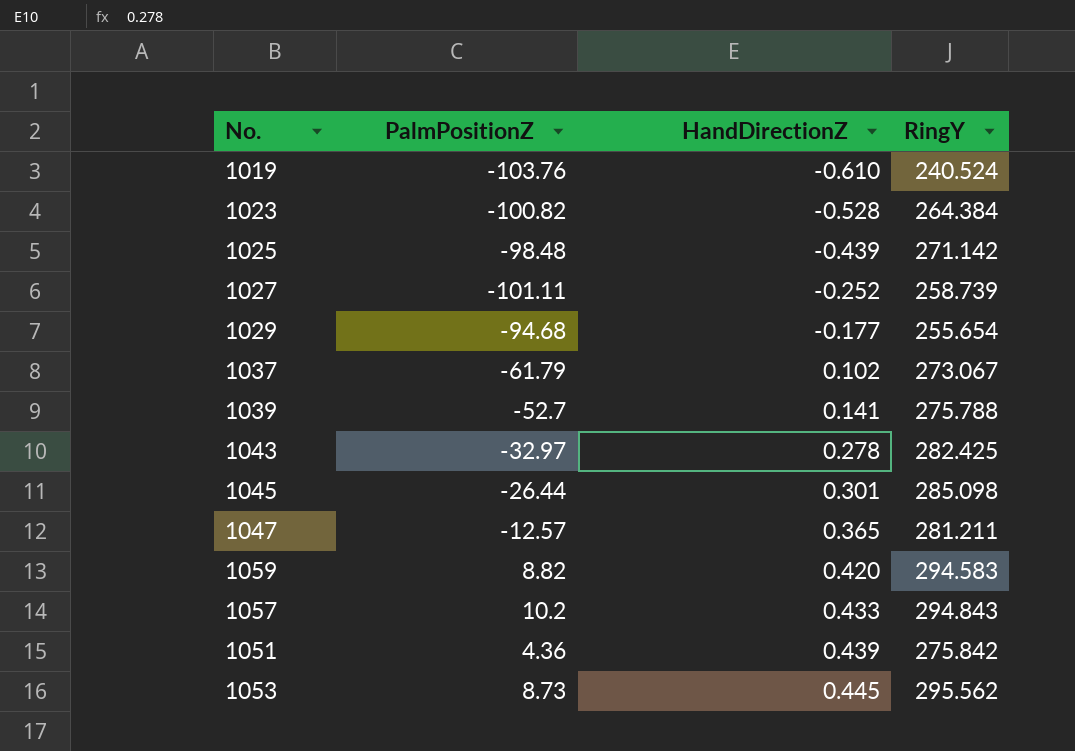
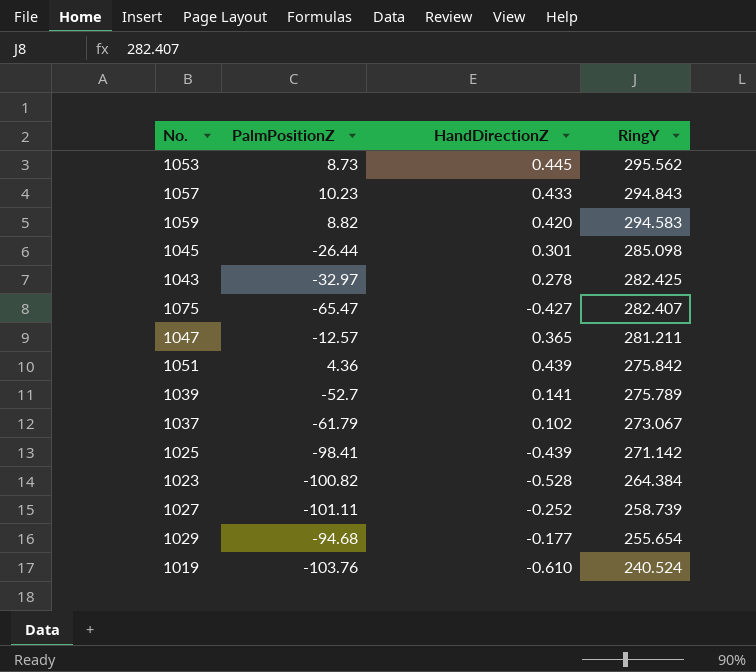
row order: HandDirectionZ ascending -> RingY descending
1057 | PalmPositionZ: 10.2 -> 10.23
row 1075: none -> -65.47 | -0.427 | 282.407
1039 | RingY: 275.788 -> 275.789
1025 | PalmPositionZ: -98.48 -> -98.41

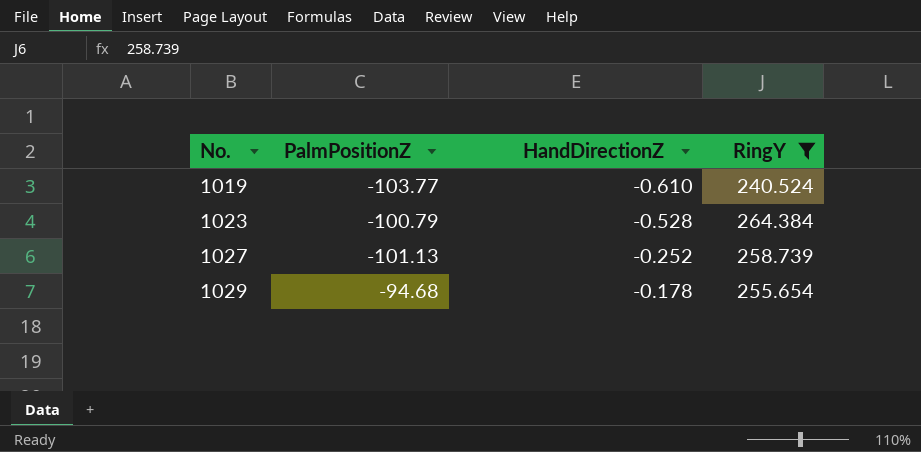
filter: none -> RingY <= 264.384
row order: RingY descending -> No. ascending
1019 | PalmPositionZ: -103.76 -> -103.77
1023 | PalmPositionZ: -100.82 -> -100.79
1027 | PalmPositionZ: -101.11 -> -101.13
1029 | HandDirectionZ: -0.177 -> -0.178

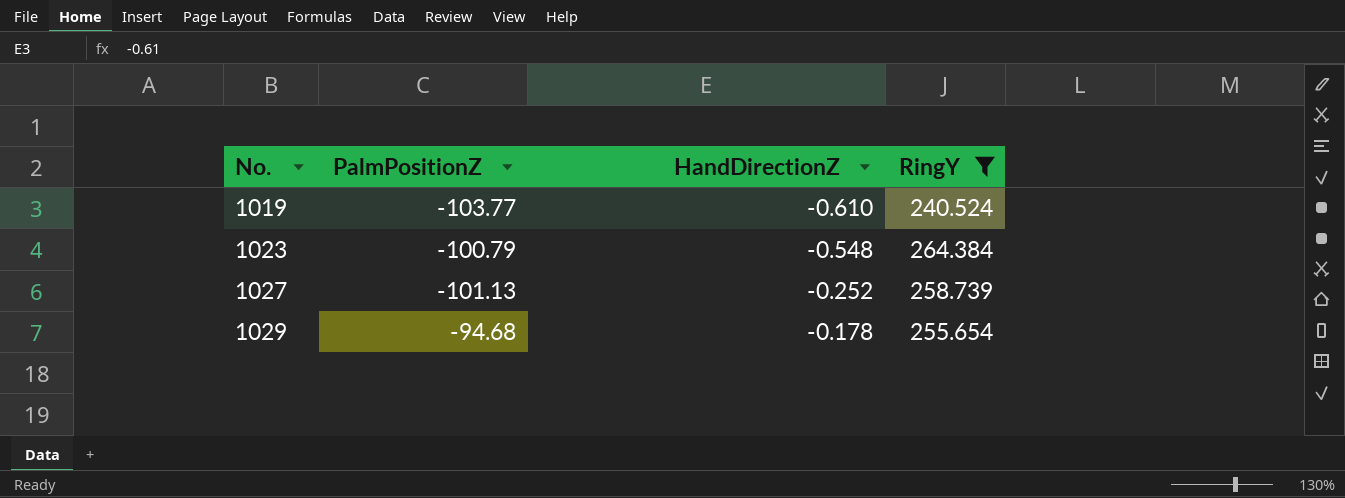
1023 | HandDirectionZ: -0.528 -> -0.548

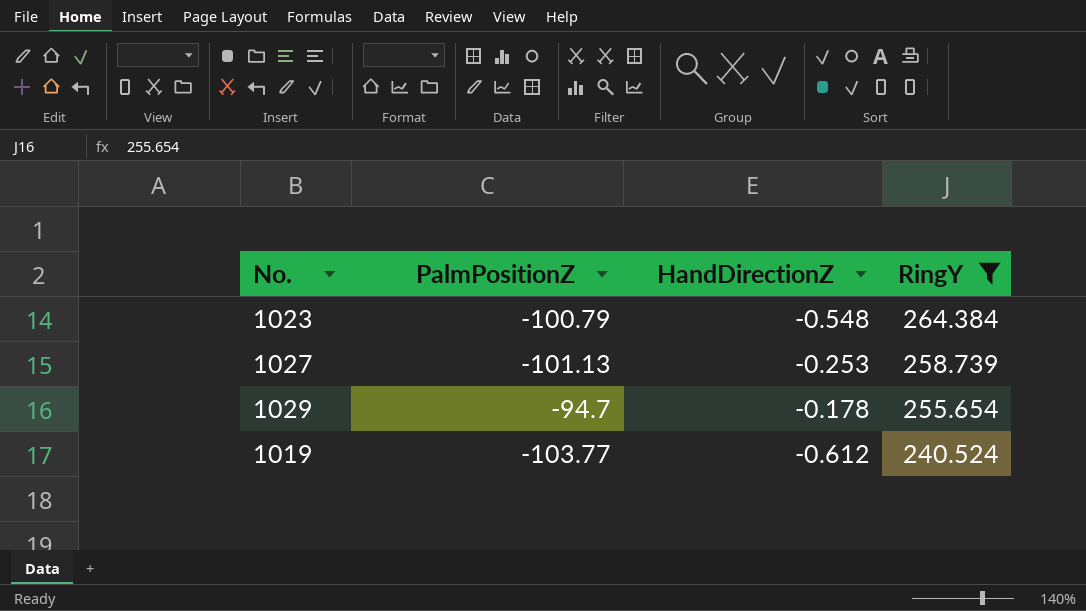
row order: No. ascending -> RingY descending
1027 | HandDirectionZ: -0.252 -> -0.253
1029 | PalmPositionZ: -94.68 -> -94.7
1019 | HandDirectionZ: -0.610 -> -0.612

